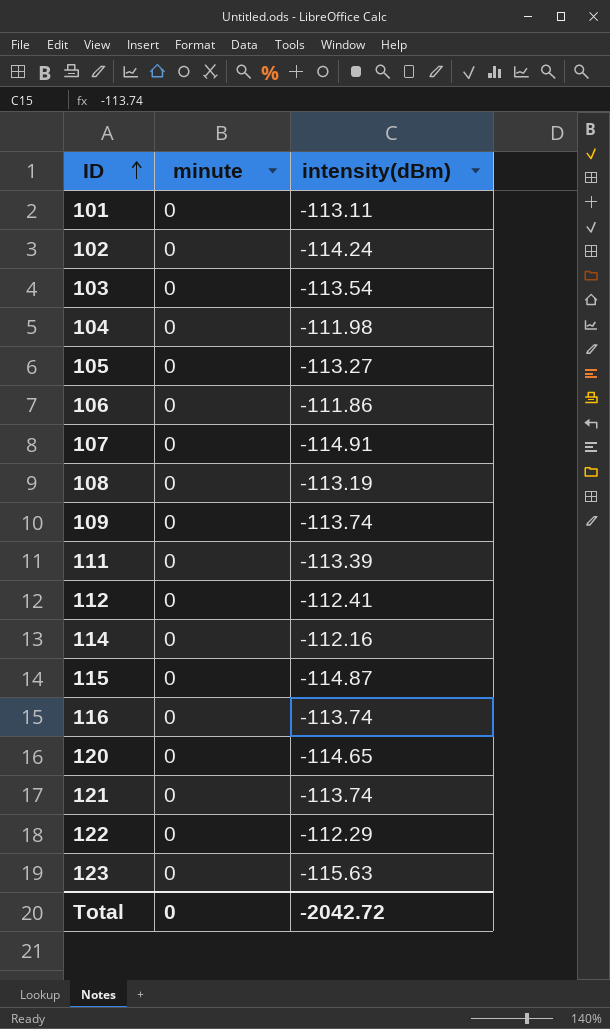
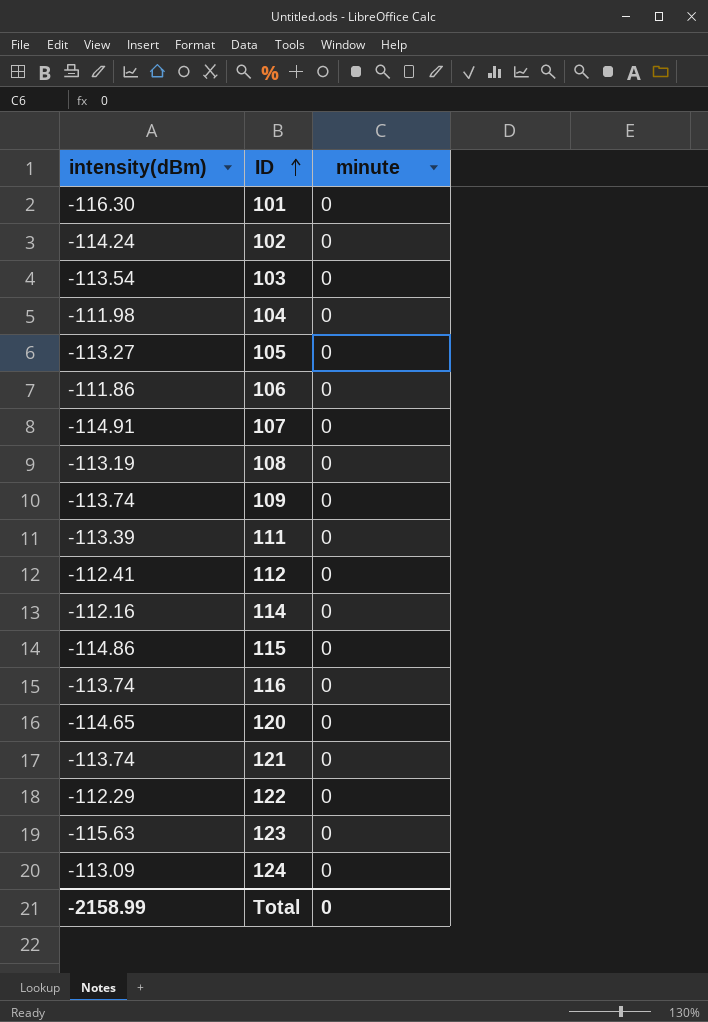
column intensity(dBm) | position: 3 -> 1
101 | intensity(dBm): -113.11 -> -116.30
115 | intensity(dBm): -114.87 -> -114.86
row 124: none -> -113.09 | 0
Total | intensity(dBm): -2042.72 -> -2158.99

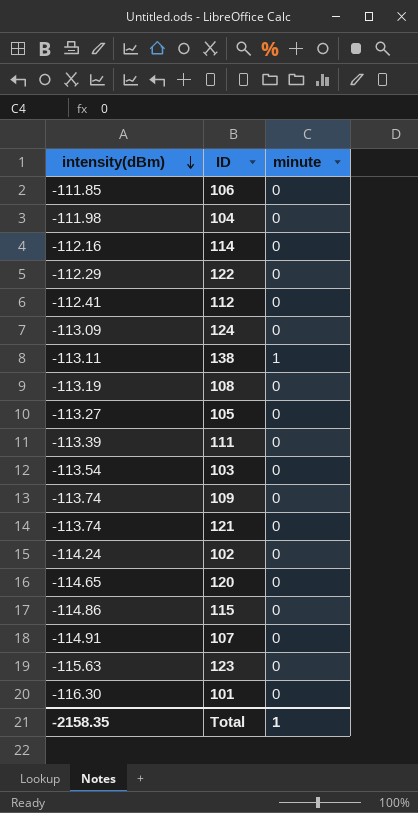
row order: ID ascending -> intensity(dBm) descending
row 116: -113.74 | 0 -> none
106 | intensity(dBm): -111.86 -> -111.85
row 138: none -> -113.11 | 1
Total | intensity(dBm): -2158.99 -> -2158.35
Total | minute: 0 -> 1

